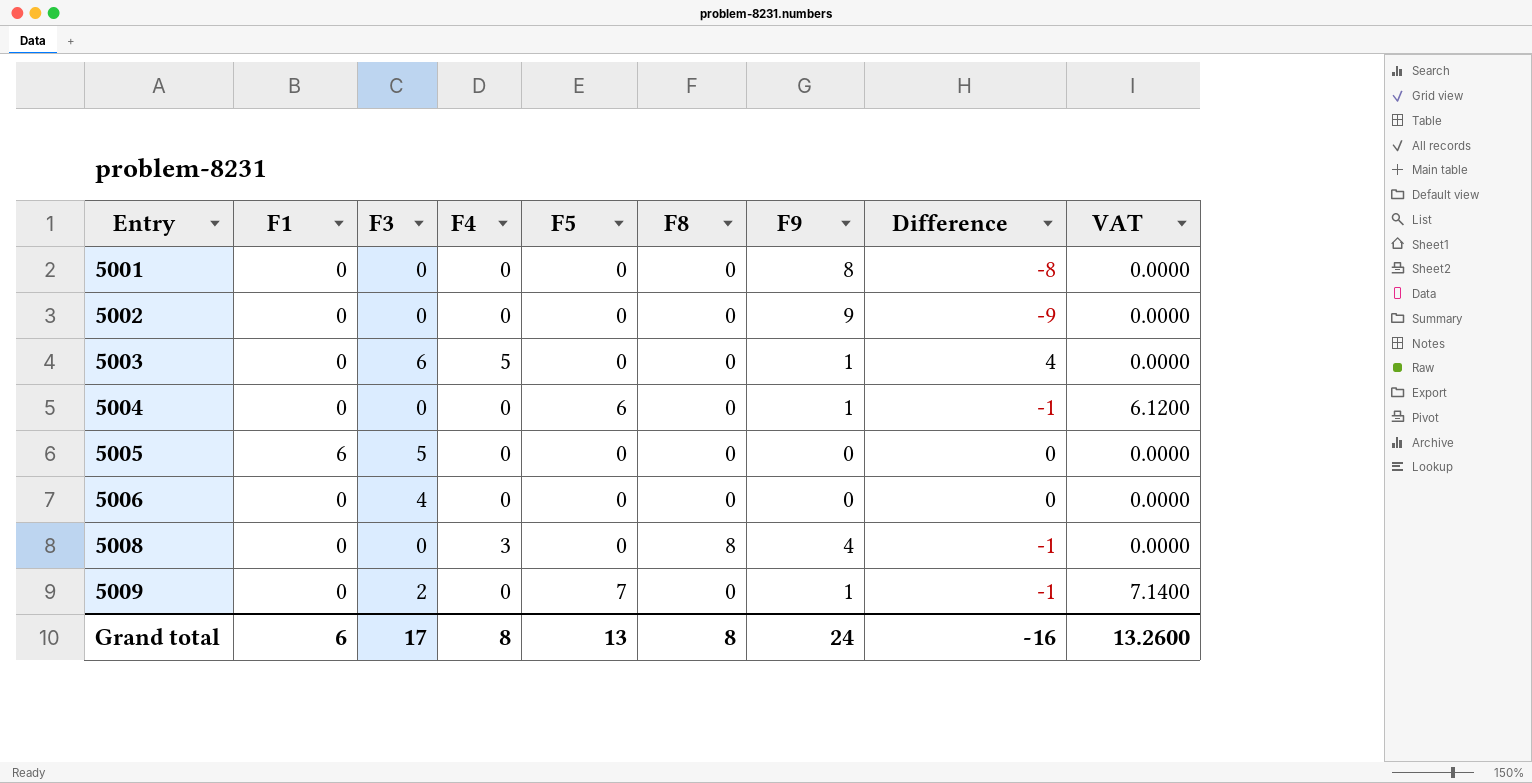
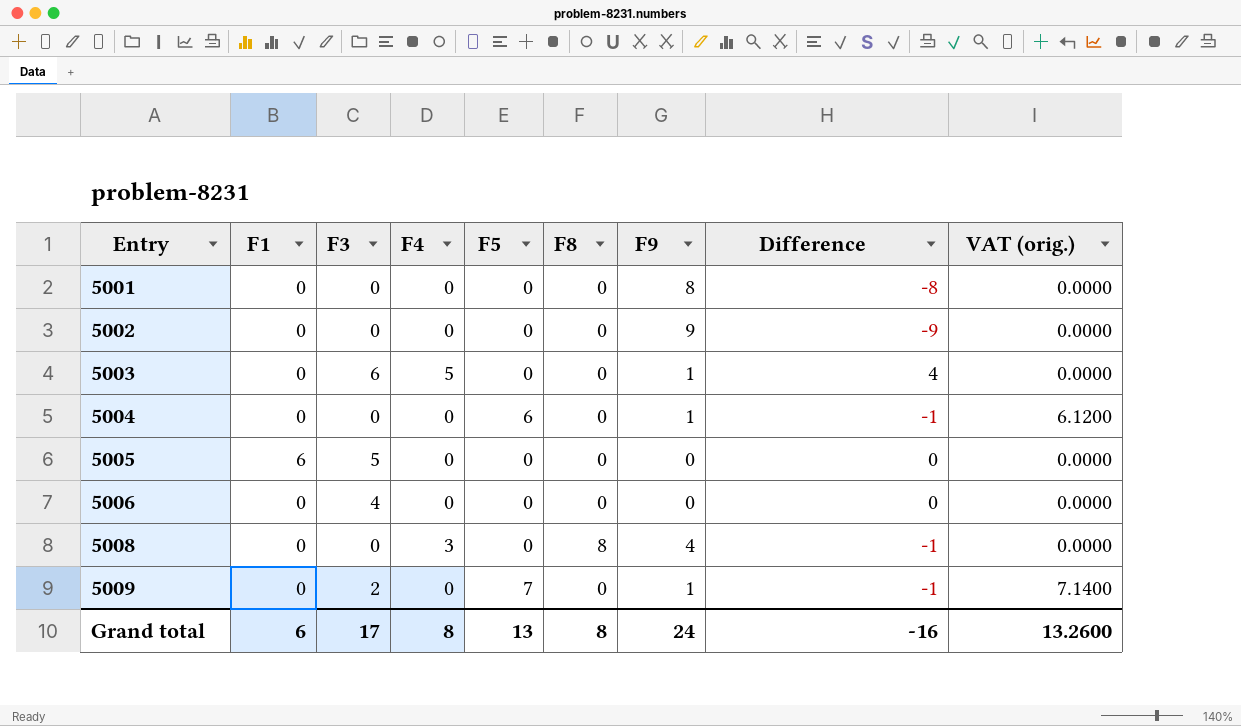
column name: VAT -> VAT (orig.)

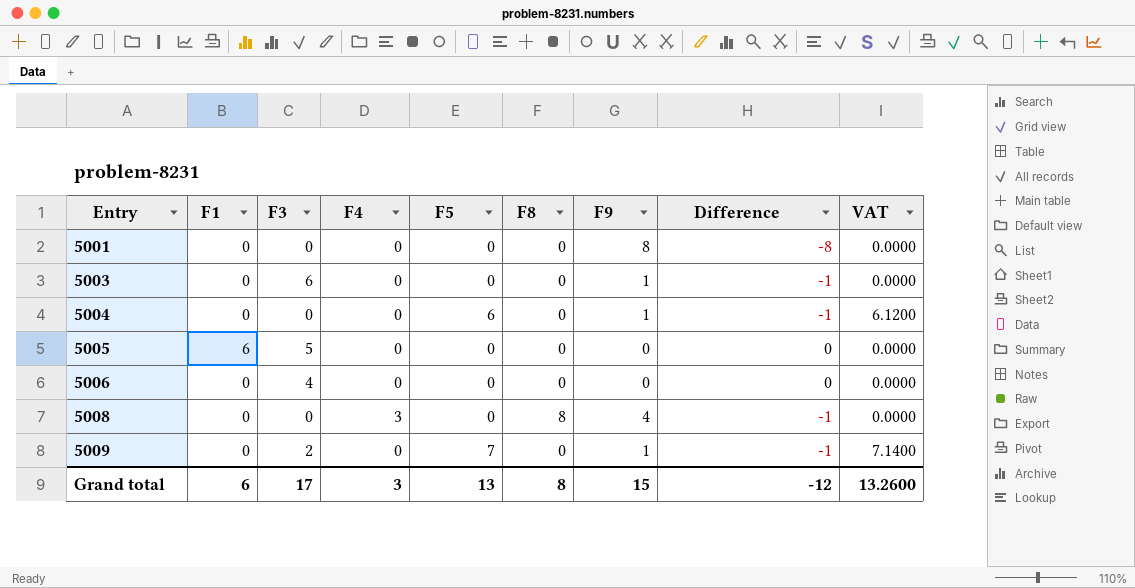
column name: VAT (orig.) -> VAT
row 5002: 0 | 0 | 0 | 0 | 0 | 9 | -9 | 0.0000 -> none
5003 | F4: 5 -> 0
5003 | Difference: 4 -> -1
Grand total | F4: 8 -> 3
Grand total | F9: 24 -> 15
Grand total | Difference: -16 -> -12

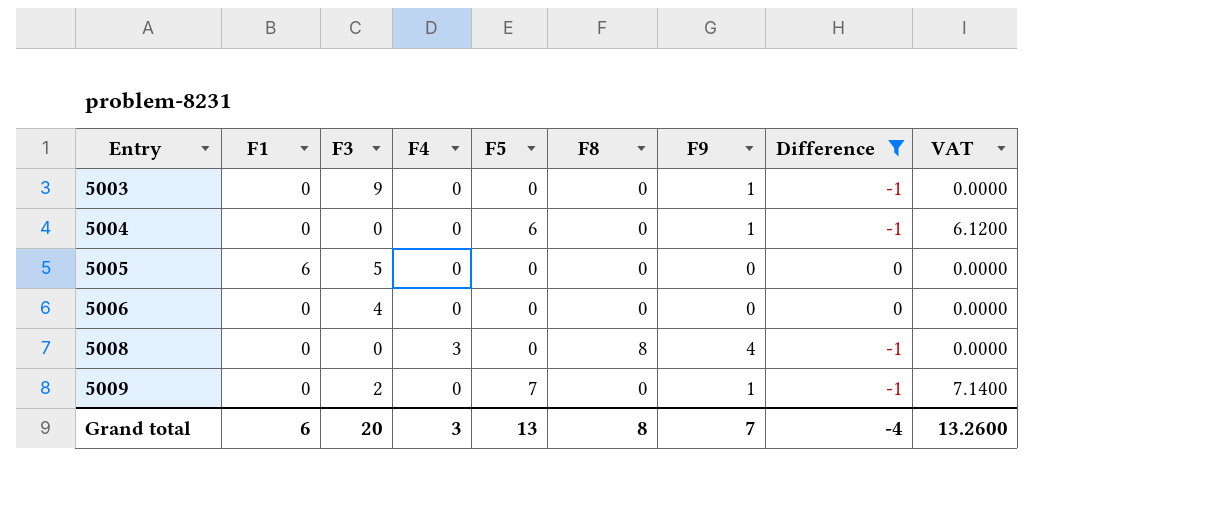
filter: none -> Difference != -8
5003 | F3: 6 -> 9
Grand total | F3: 17 -> 20
Grand total | F9: 15 -> 7
Grand total | Difference: -12 -> -4

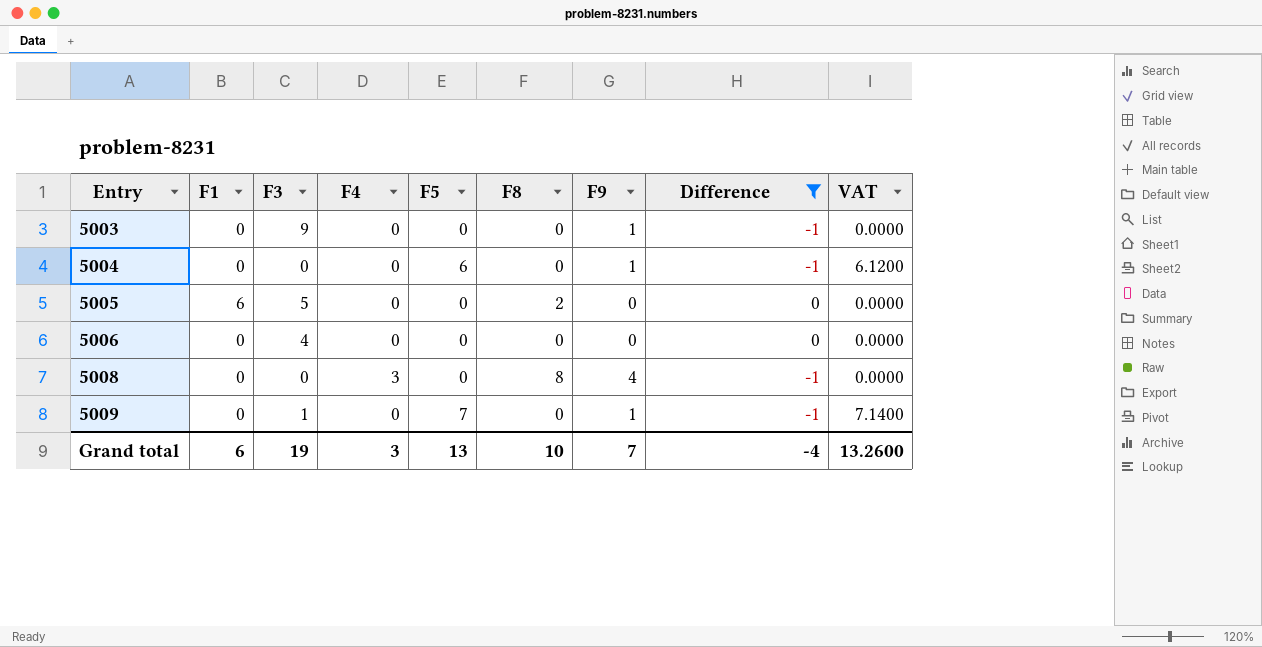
5005 | F8: 0 -> 2
5009 | F3: 2 -> 1
Grand total | F3: 20 -> 19
Grand total | F8: 8 -> 10

